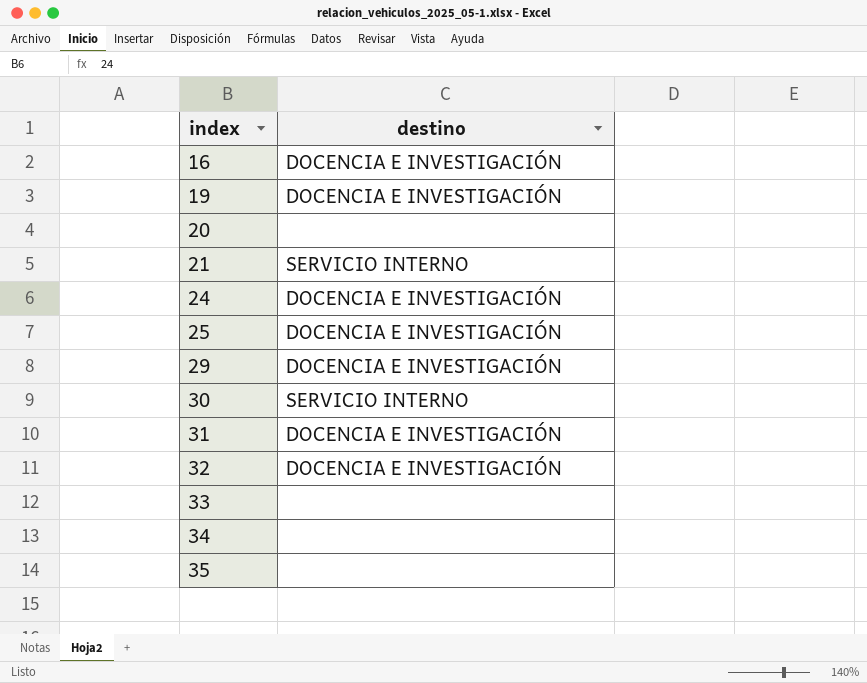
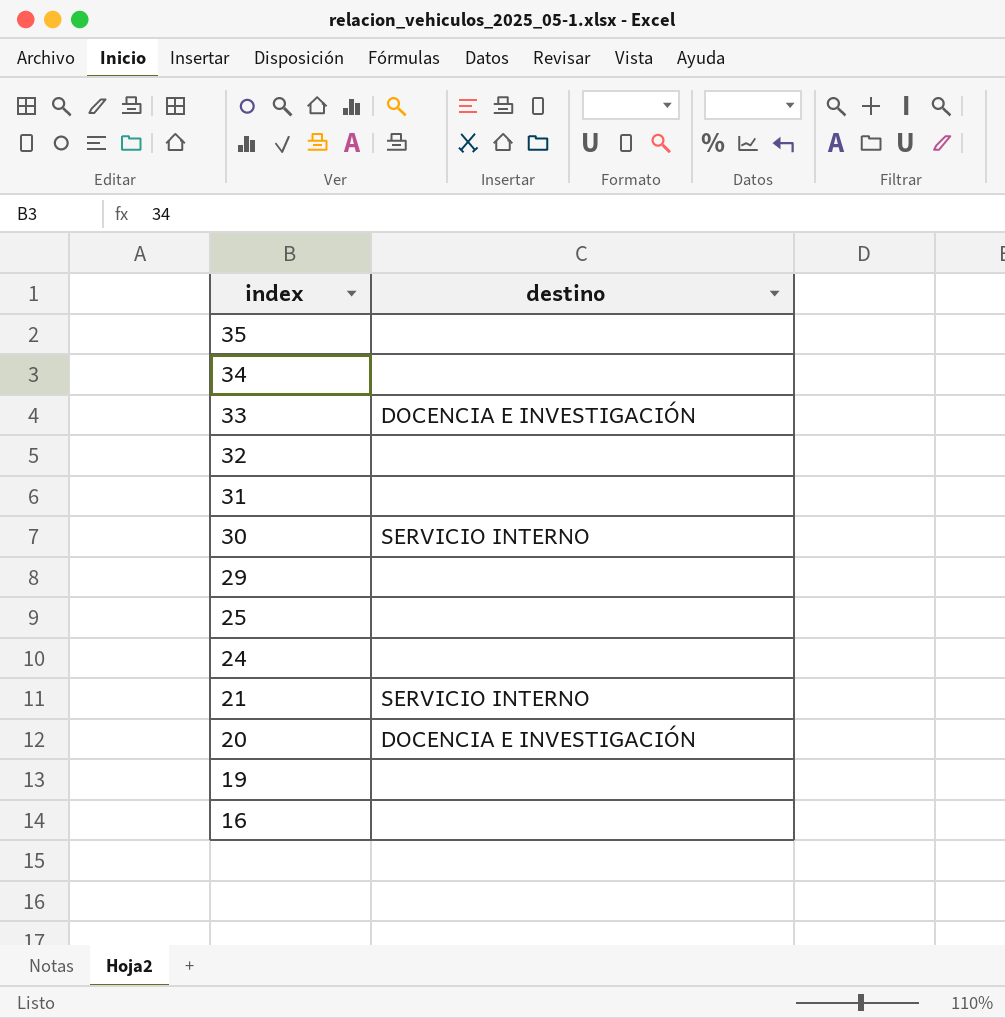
row order: index ascending -> index descending
33 | destino: none -> DOCENCIA E INVESTIGACIÓN
32 | destino: DOCENCIA E INVESTIGACIÓN -> none
31 | destino: DOCENCIA E INVESTIGACIÓN -> none
29 | destino: DOCENCIA E INVESTIGACIÓN -> none
25 | destino: DOCENCIA E INVESTIGACIÓN -> none
24 | destino: DOCENCIA E INVESTIGACIÓN -> none
20 | destino: none -> DOCENCIA E INVESTIGACIÓN
19 | destino: DOCENCIA E INVESTIGACIÓN -> none
16 | destino: DOCENCIA E INVESTIGACIÓN -> none

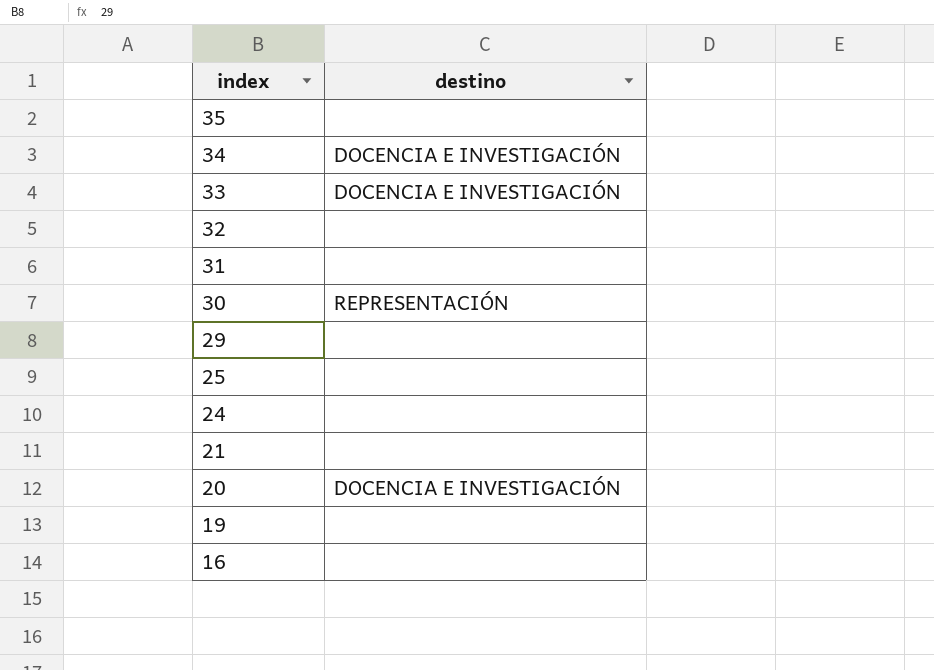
34 | destino: none -> DOCENCIA E INVESTIGACIÓN
30 | destino: SERVICIO INTERNO -> REPRESENTACIÓN
21 | destino: SERVICIO INTERNO -> none

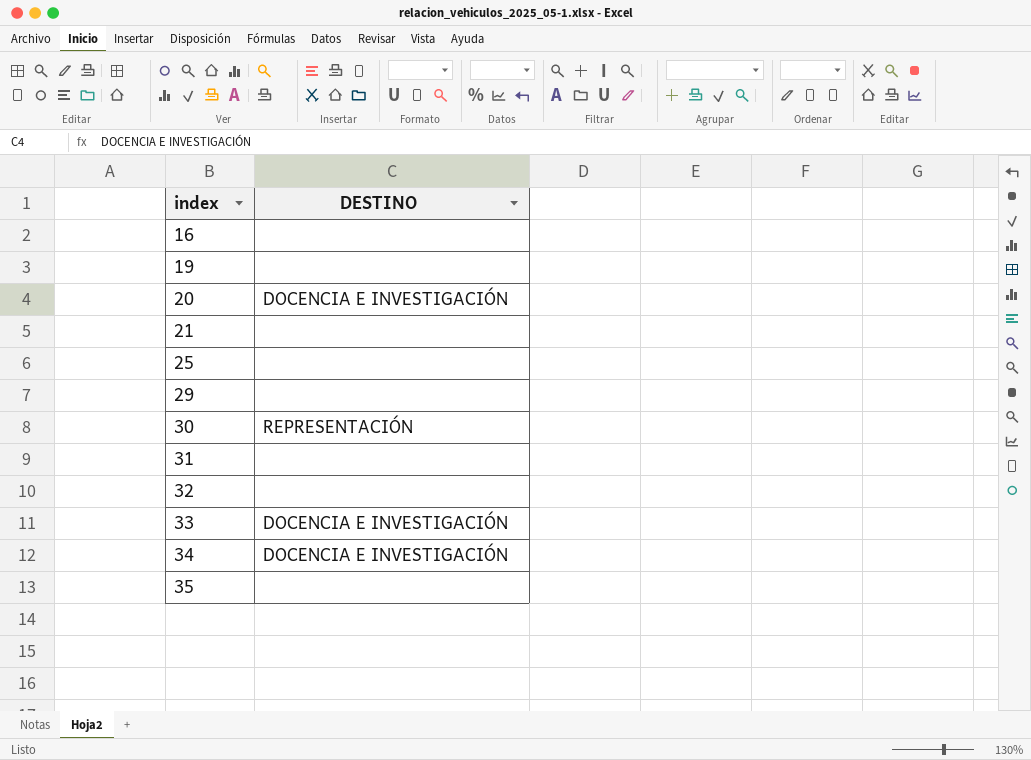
row order: index descending -> index ascending
column name: destino -> DESTINO
row 24: none -> none

